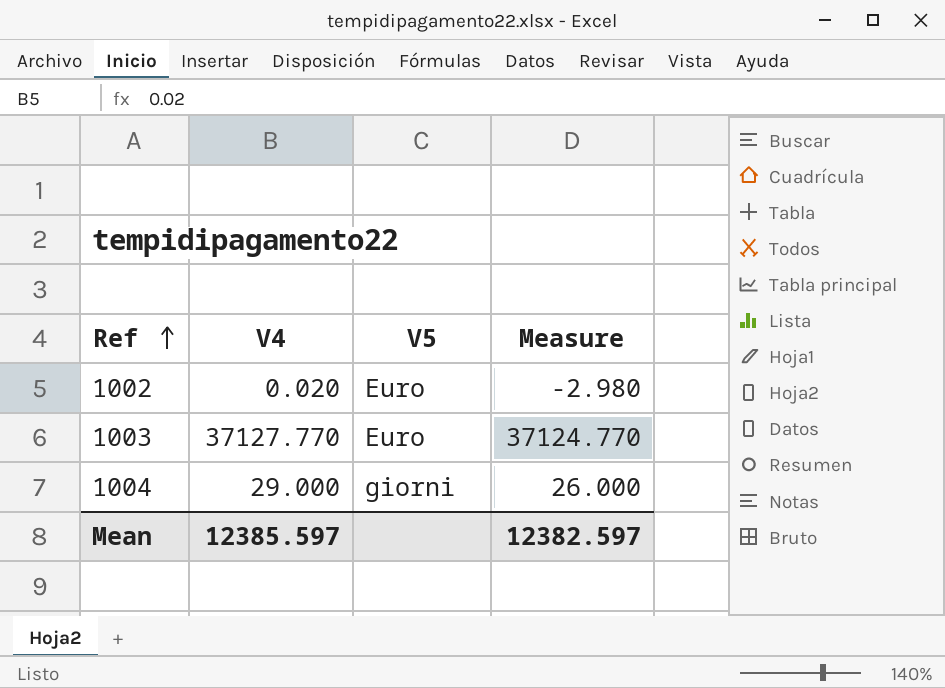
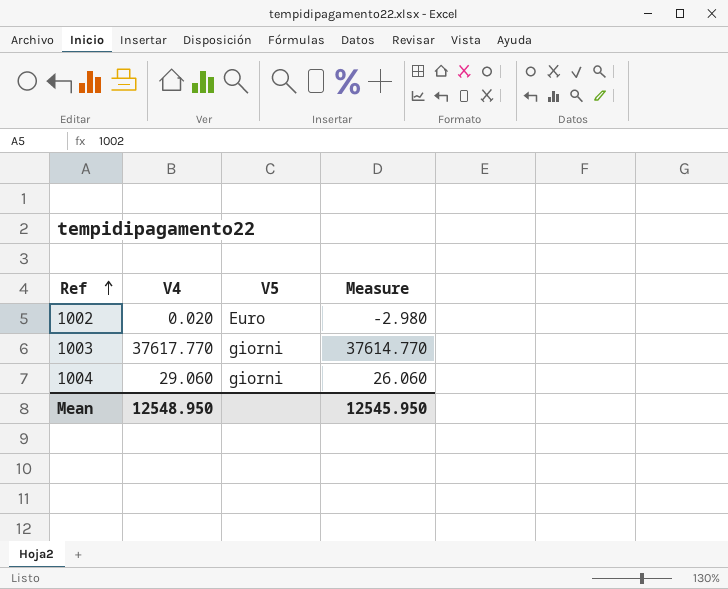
1003 | V4: 37127.770 -> 37617.770
1003 | V5: Euro -> giorni
1003 | Measure: 37124.770 -> 37614.770
1004 | V4: 29.000 -> 29.060
1004 | Measure: 26.000 -> 26.060
Mean | V4: 12385.597 -> 12548.950
Mean | Measure: 12382.597 -> 12545.950

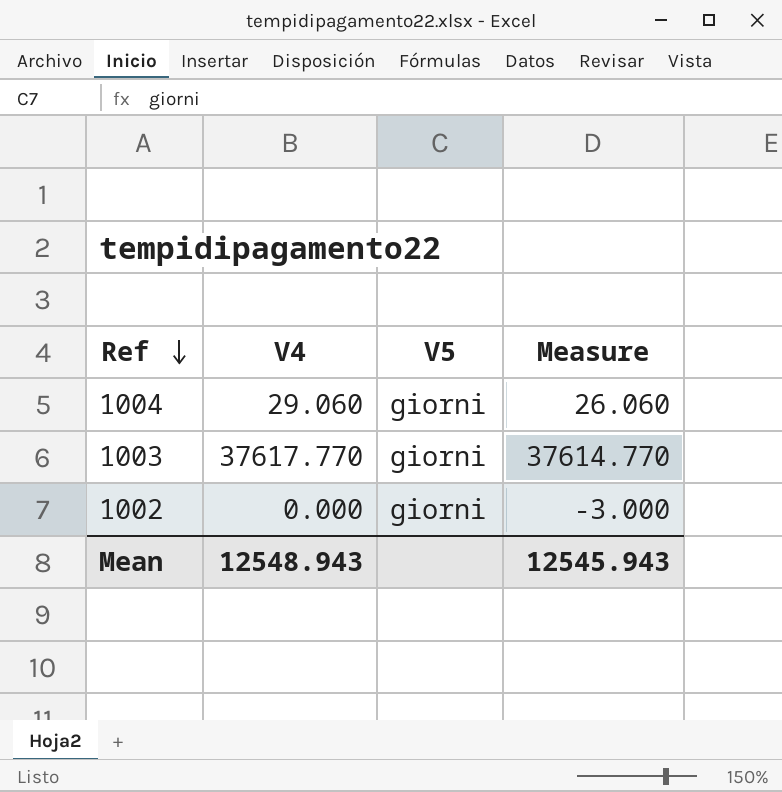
row order: Ref ascending -> Ref descending
1002 | V4: 0.020 -> 0.000
1002 | V5: Euro -> giorni
1002 | Measure: -2.980 -> -3.000
Mean | V4: 12548.950 -> 12548.943
Mean | Measure: 12545.950 -> 12545.943

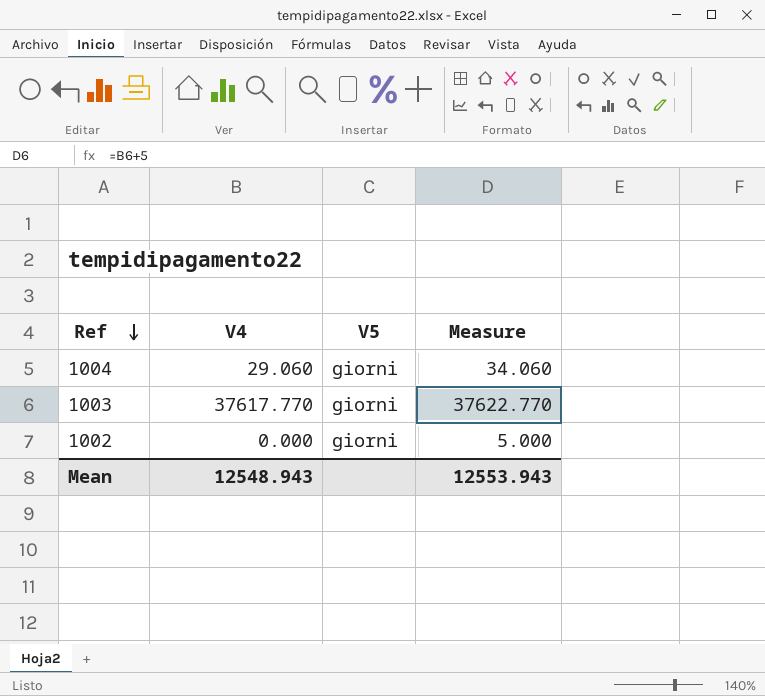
column Measure | formula: [V4] - 3 -> [V4] + 5
Mean | Measure: 12545.943 -> 12553.943

